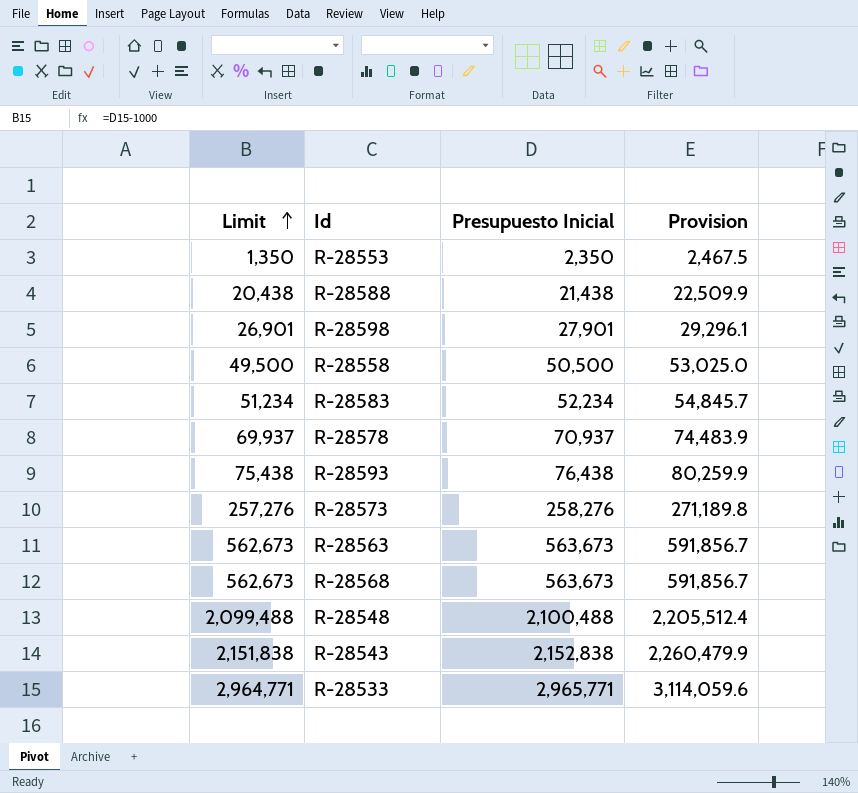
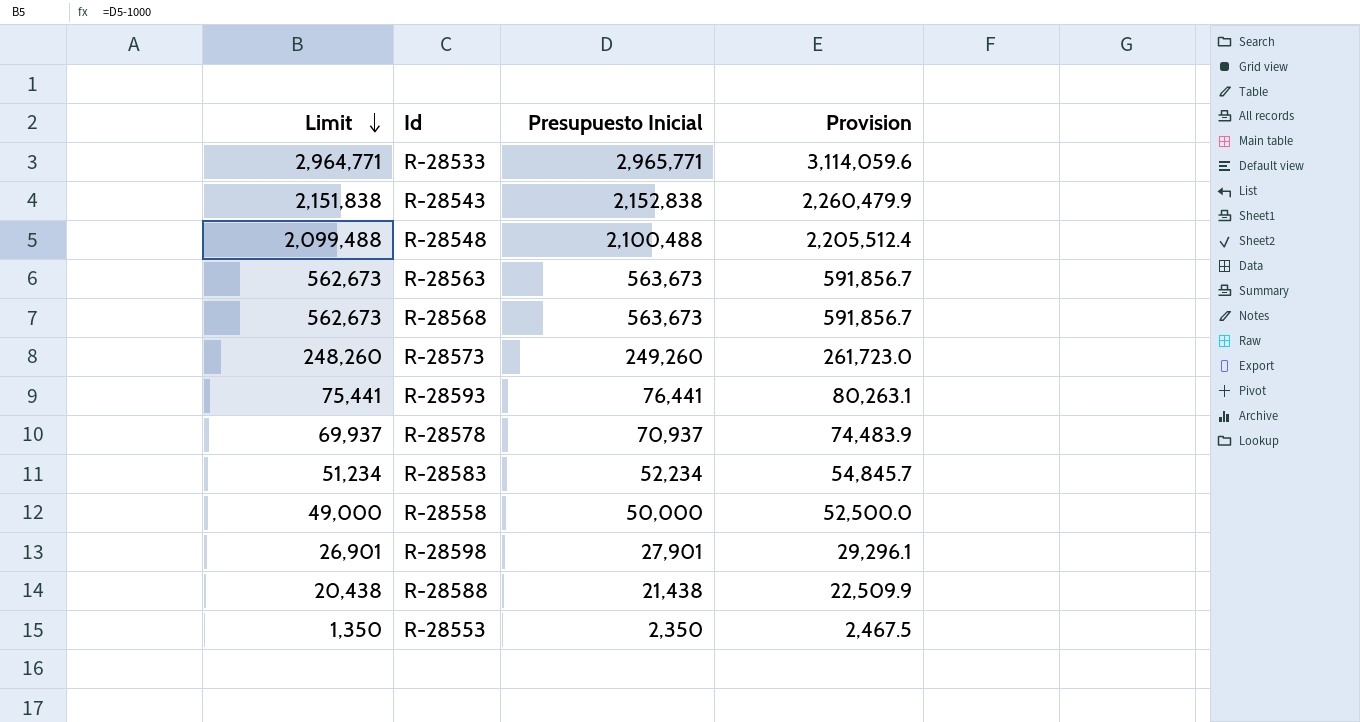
row order: Limit ascending -> Limit descending
R-28573 | Limit: 257,276 -> 248,260
R-28573 | Presupuesto Inicial: 258,276 -> 249,260
R-28573 | Provision: 271,189.8 -> 261,723.0
R-28593 | Limit: 75,438 -> 75,441
R-28593 | Presupuesto Inicial: 76,438 -> 76,441
R-28593 | Provision: 80,259.9 -> 80,263.1
R-28558 | Limit: 49,500 -> 49,000
R-28558 | Presupuesto Inicial: 50,500 -> 50,000
R-28558 | Provision: 53,025.0 -> 52,500.0

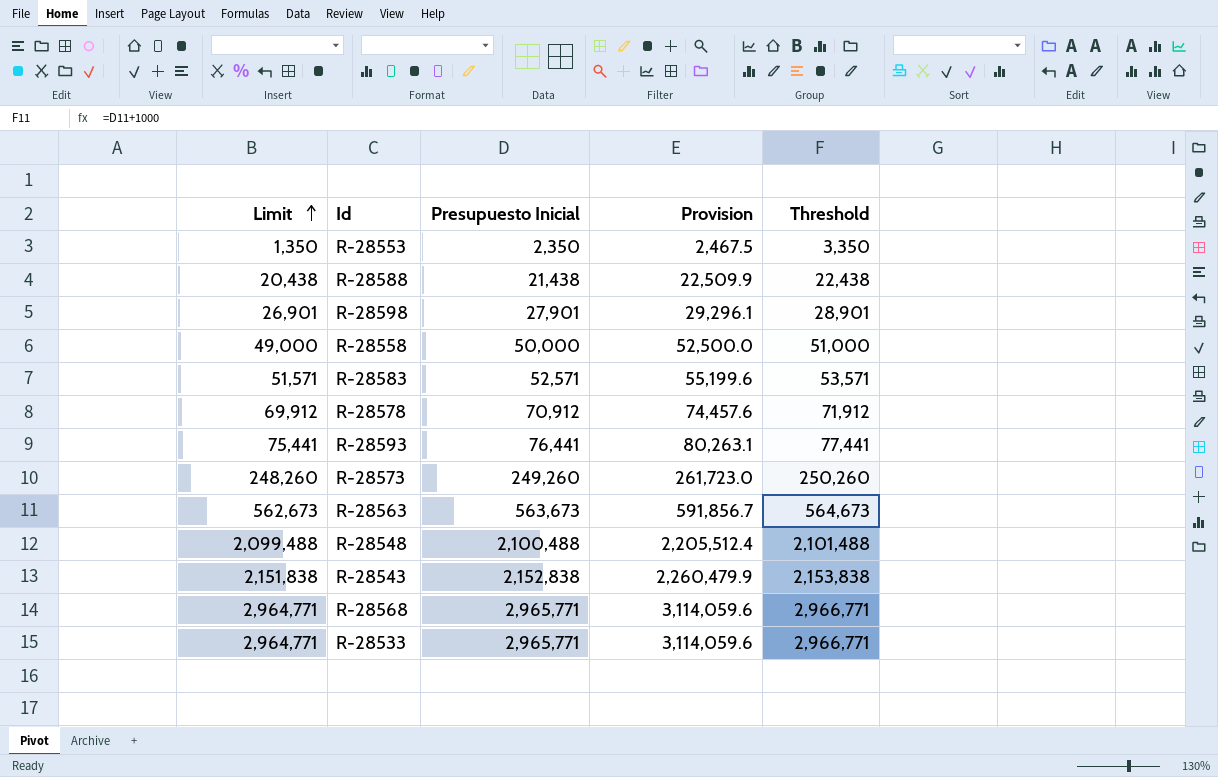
row order: Limit descending -> Limit ascending
column Threshold | formula: none -> [Presupuesto Inicial] + 1000
R-28583 | Limit: 51,234 -> 51,571
R-28583 | Presupuesto Inicial: 52,234 -> 52,571
R-28583 | Provision: 54,845.7 -> 55,199.6
R-28578 | Limit: 69,937 -> 69,912
R-28578 | Presupuesto Inicial: 70,937 -> 70,912
R-28578 | Provision: 74,483.9 -> 74,457.6
R-28568 | Limit: 562,673 -> 2,964,771
R-28568 | Presupuesto Inicial: 563,673 -> 2,965,771
R-28568 | Provision: 591,856.7 -> 3,114,059.6

